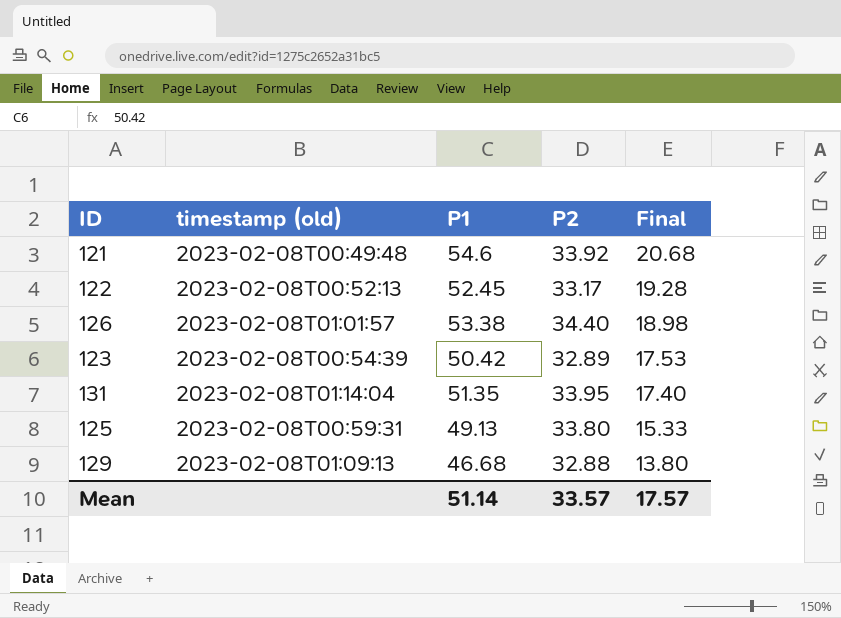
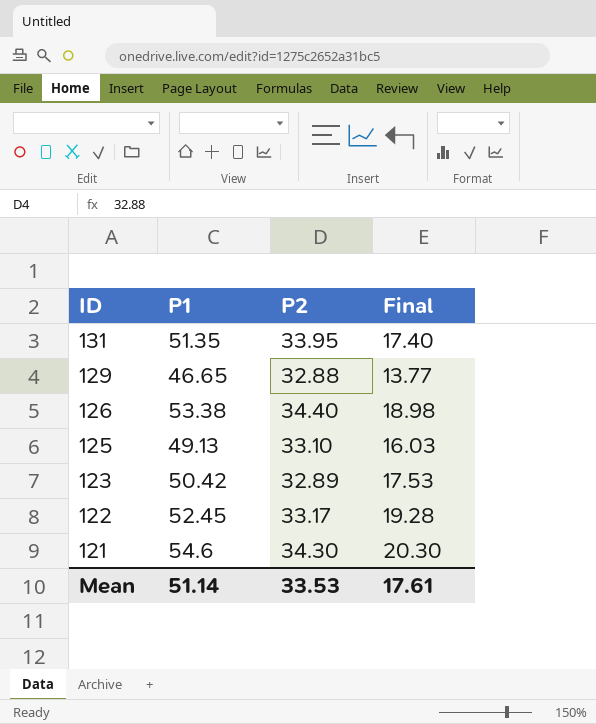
row order: Final descending -> ID descending
column timestamp (old) | position: 2 -> none
129 | P1: 46.68 -> 46.65
129 | Final: 13.80 -> 13.77
125 | P2: 33.80 -> 33.10
125 | Final: 15.33 -> 16.03
121 | P2: 33.92 -> 34.30
121 | Final: 20.68 -> 20.30
Mean | P2: 33.57 -> 33.53
Mean | Final: 17.57 -> 17.61

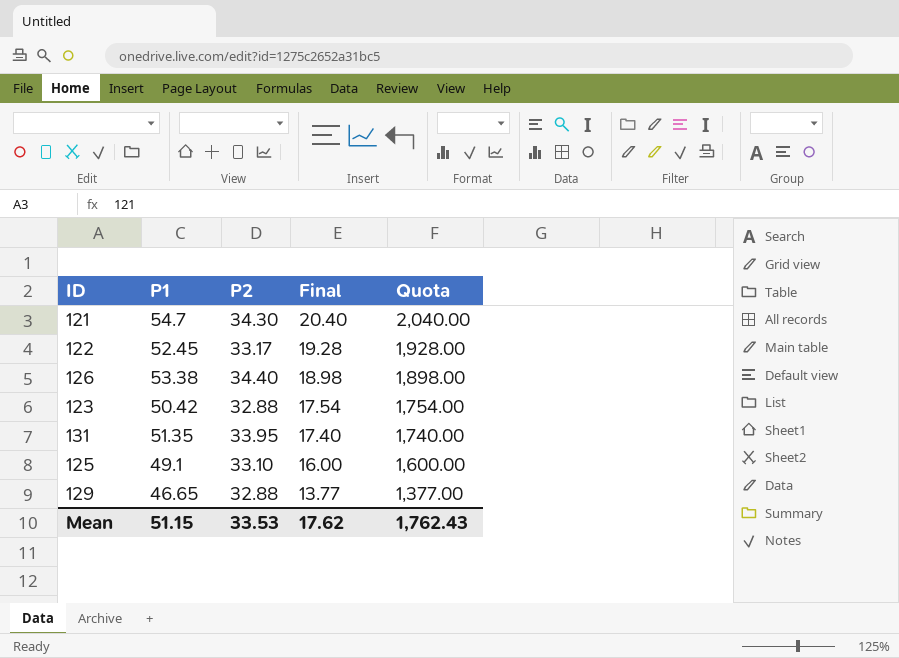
row order: ID descending -> Final descending
column Quota | formula: none -> [Final] * 100
121 | P1: 54.6 -> 54.7
121 | Final: 20.30 -> 20.40
123 | P2: 32.89 -> 32.88
123 | Final: 17.53 -> 17.54
125 | P1: 49.13 -> 49.1
125 | Final: 16.03 -> 16.00
Mean | P1: 51.14 -> 51.15
Mean | Final: 17.61 -> 17.62

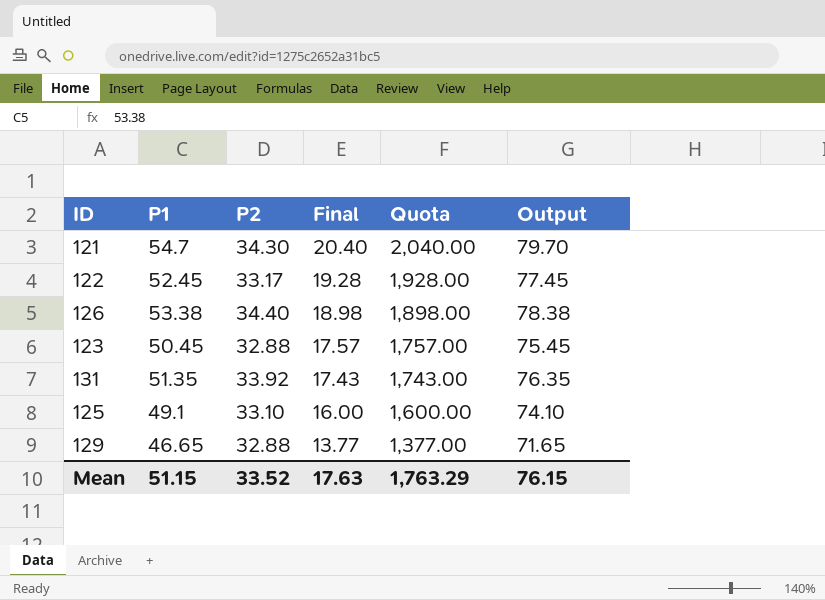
column Output | formula: none -> [P1] + 25
123 | P1: 50.42 -> 50.45
123 | Final: 17.54 -> 17.57
123 | Quota: 1,754.00 -> 1,757.00
131 | P2: 33.95 -> 33.92
131 | Final: 17.40 -> 17.43
131 | Quota: 1,740.00 -> 1,743.00
Mean | P2: 33.53 -> 33.52
Mean | Final: 17.62 -> 17.63
Mean | Quota: 1,762.43 -> 1,763.29

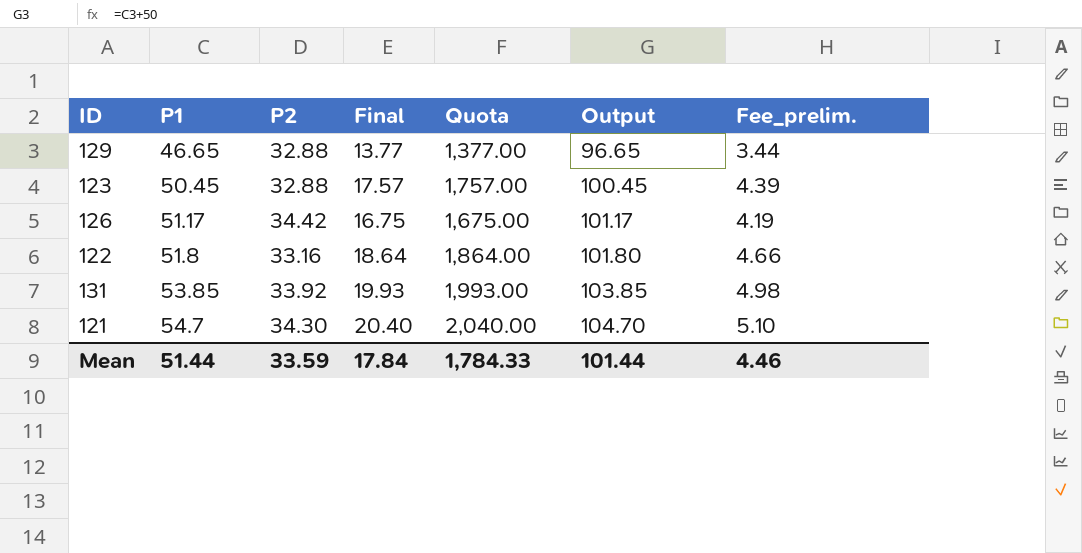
row order: Final descending -> P1 ascending
column Output | formula: [P1] + 25 -> [P1] + 50
column Fee_prelim. | formula: none -> [Final] * 0.25
row 125: 49.1 | 33.10 | 16.00 | 1,600.00 | 74.10 -> none
126 | P1: 53.38 -> 51.17
126 | P2: 34.40 -> 34.42
126 | Final: 18.98 -> 16.75
126 | Quota: 1,898.00 -> 1,675.00
122 | P1: 52.45 -> 51.8
122 | P2: 33.17 -> 33.16
122 | Final: 19.28 -> 18.64
122 | Quota: 1,928.00 -> 1,864.00
131 | P1: 51.35 -> 53.85
131 | Final: 17.43 -> 19.93
131 | Quota: 1,743.00 -> 1,993.00
Mean | P1: 51.15 -> 51.44
Mean | P2: 33.52 -> 33.59
Mean | Final: 17.63 -> 17.84
Mean | Quota: 1,763.29 -> 1,784.33
Mean | Output: 76.15 -> 101.44

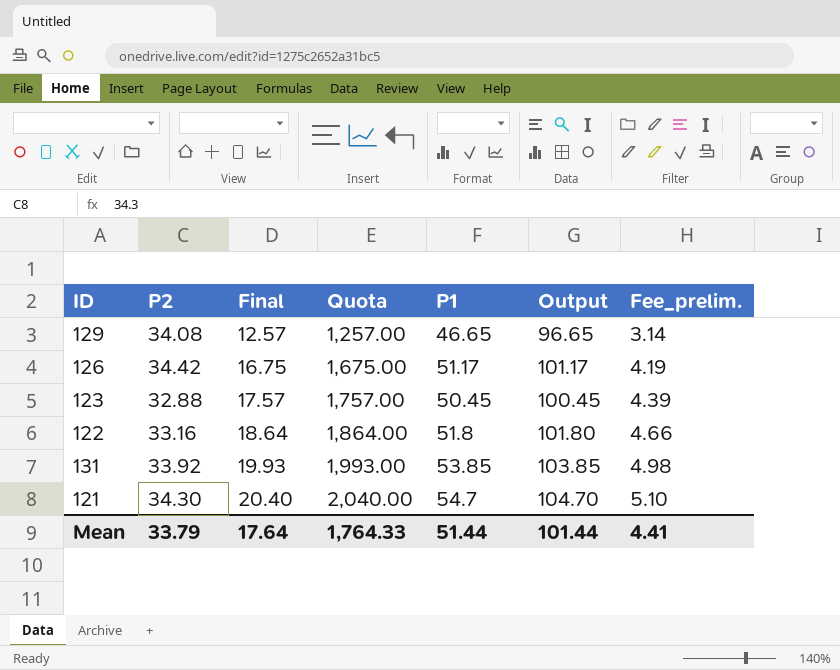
row order: P1 ascending -> Final ascending
column P1 | position: 2 -> 5
129 | P2: 32.88 -> 34.08
129 | Final: 13.77 -> 12.57
129 | Quota: 1,377.00 -> 1,257.00
129 | Fee_prelim.: 3.44 -> 3.14
Mean | P2: 33.59 -> 33.79
Mean | Final: 17.84 -> 17.64
Mean | Quota: 1,784.33 -> 1,764.33
Mean | Fee_prelim.: 4.46 -> 4.41

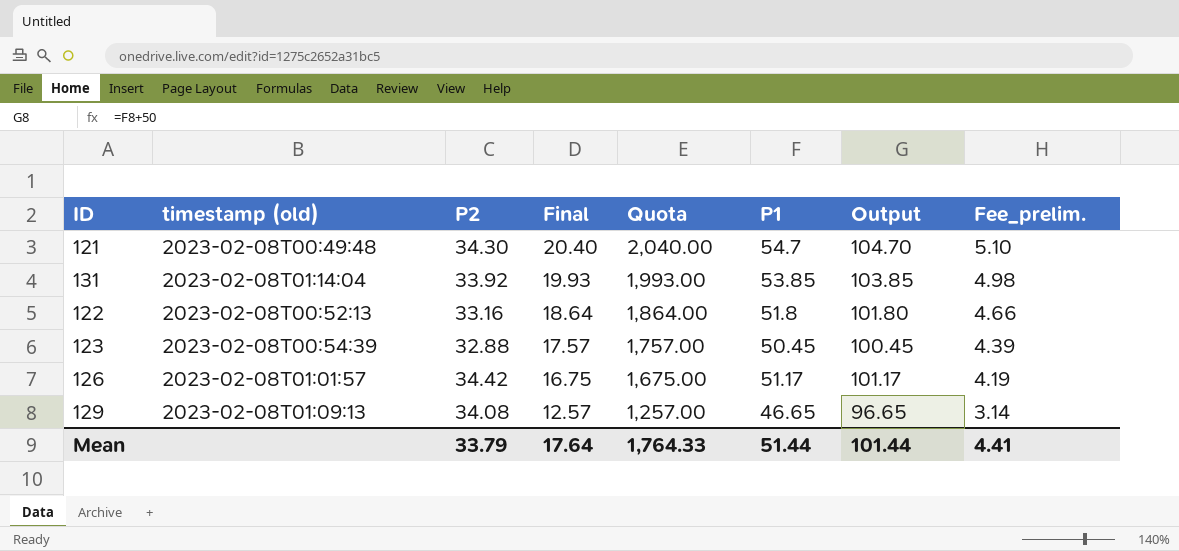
row order: Final ascending -> Final descending
column timestamp (old) | position: none -> 2

